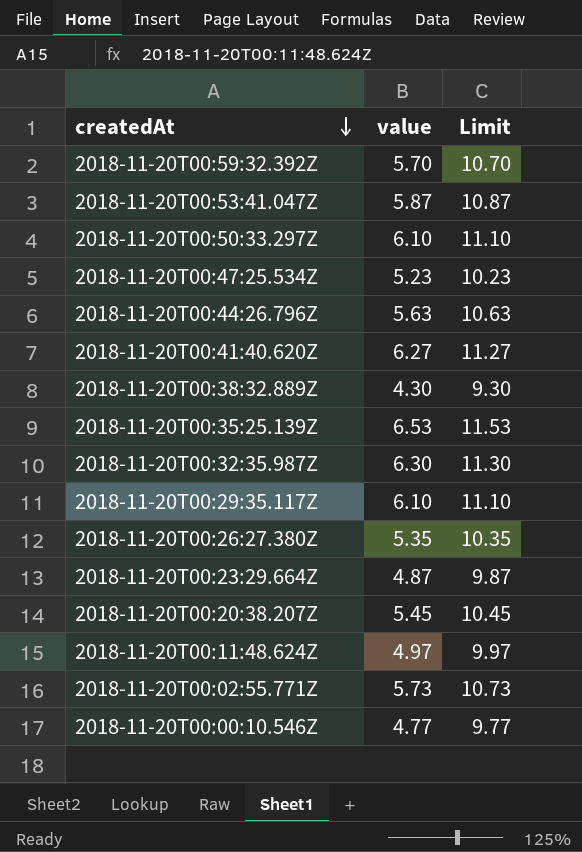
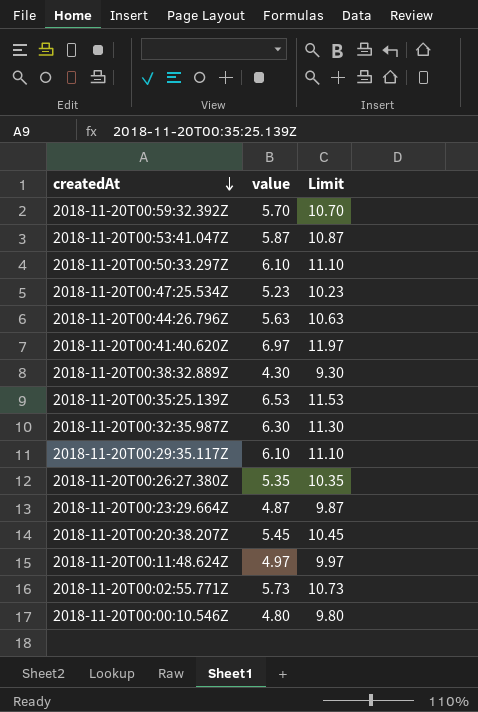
2018-11-20T00:41:40.620Z | value: 6.27 -> 6.97
2018-11-20T00:41:40.620Z | Limit: 11.27 -> 11.97
2018-11-20T00:00:10.546Z | value: 4.77 -> 4.80
2018-11-20T00:00:10.546Z | Limit: 9.77 -> 9.80

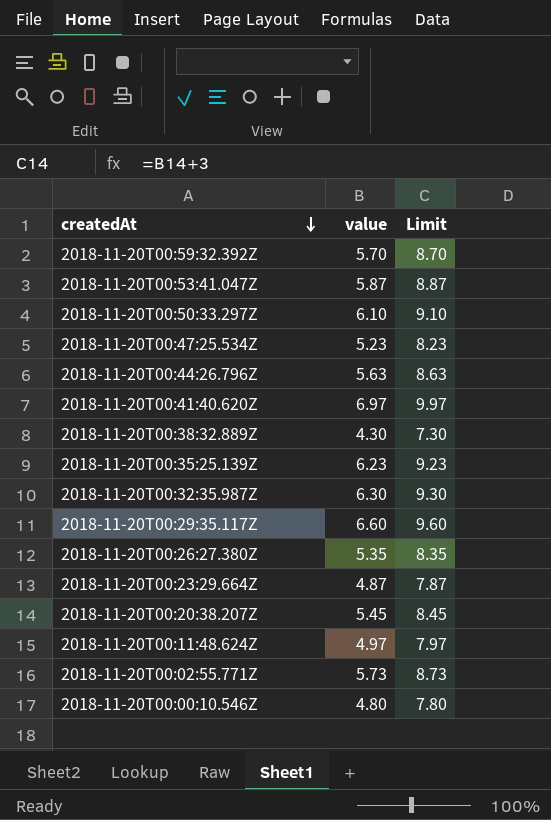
column Limit | formula: [value] + 5 -> [value] + 3
2018-11-20T00:35:25.139Z | value: 6.53 -> 6.23
2018-11-20T00:29:35.117Z | value: 6.10 -> 6.60

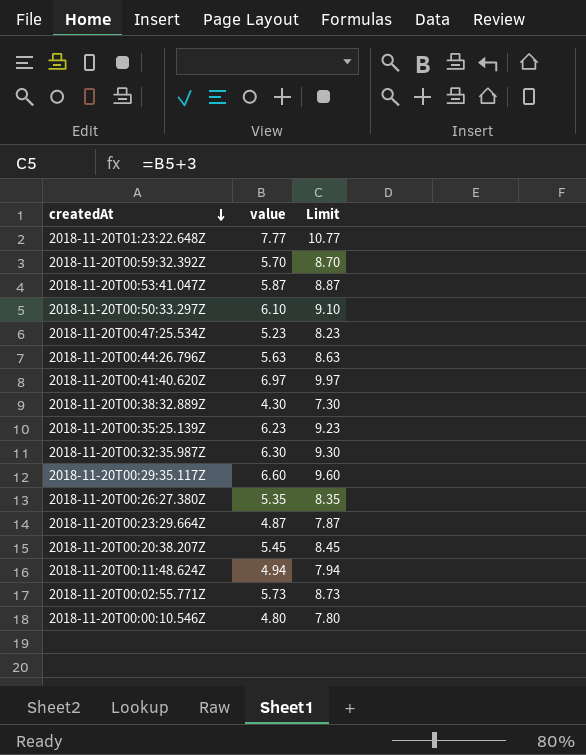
row 2018-11-20T01:23:22.648Z: none -> 7.77 | 10.77
2018-11-20T00:11:48.624Z | value: 4.97 -> 4.94
2018-11-20T00:11:48.624Z | Limit: 7.97 -> 7.94

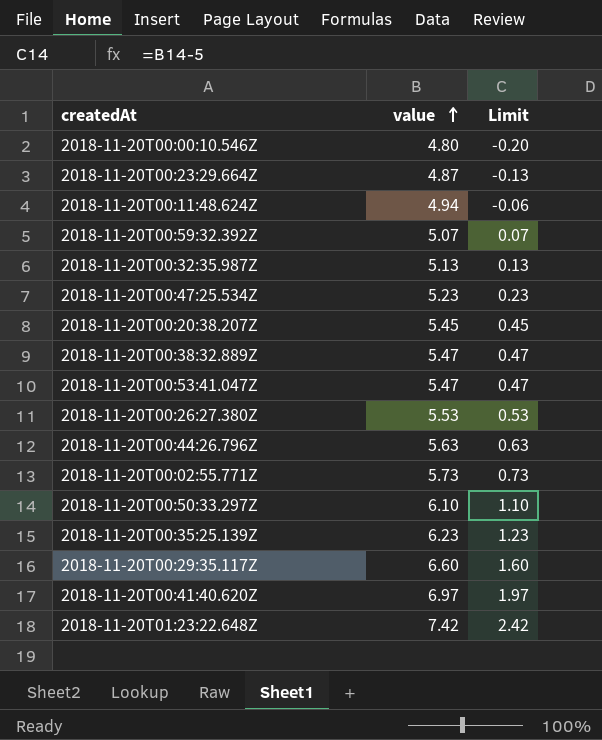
row order: createdAt descending -> value ascending
column Limit | formula: [value] + 3 -> [value] - 5
2018-11-20T00:59:32.392Z | value: 5.70 -> 5.07
2018-11-20T00:32:35.987Z | value: 6.30 -> 5.13
2018-11-20T00:38:32.889Z | value: 4.30 -> 5.47
2018-11-20T00:53:41.047Z | value: 5.87 -> 5.47
2018-11-20T00:26:27.380Z | value: 5.35 -> 5.53
2018-11-20T01:23:22.648Z | value: 7.77 -> 7.42

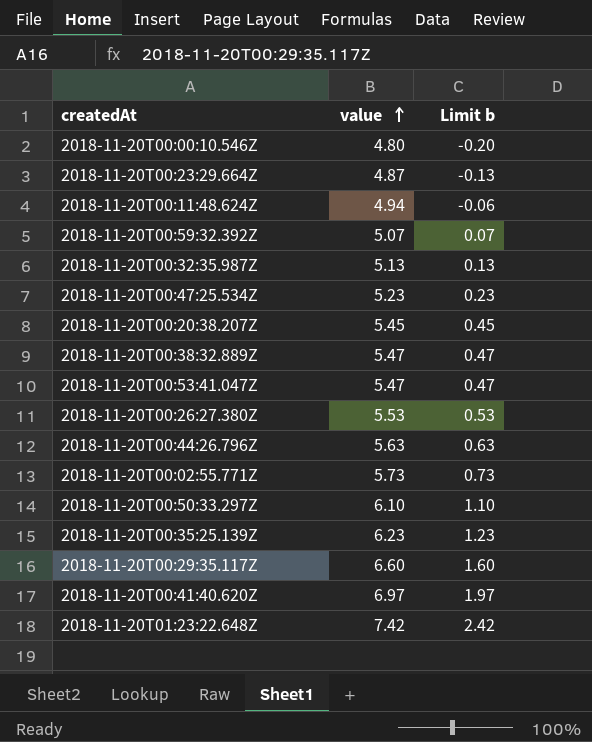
column name: Limit -> Limit b

